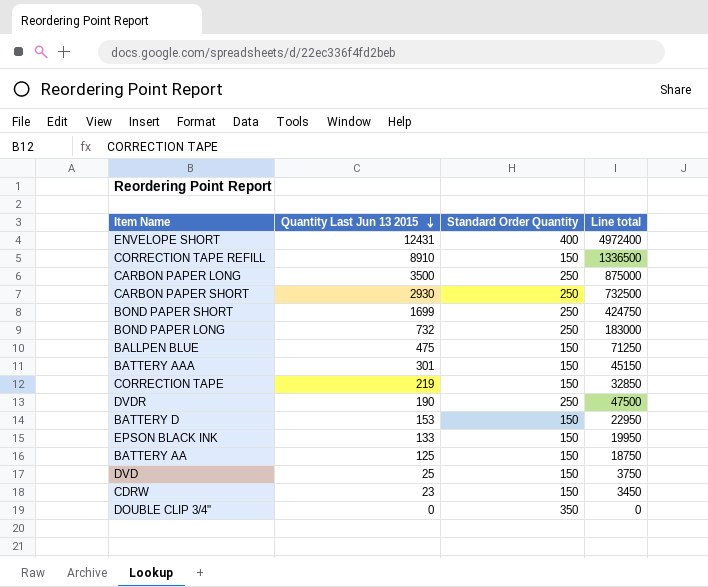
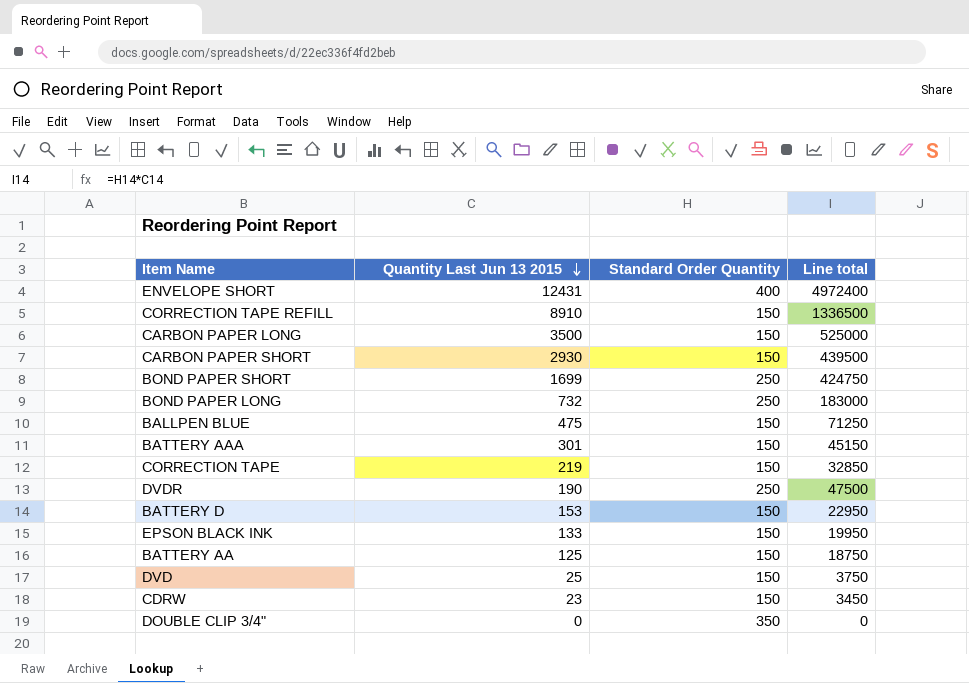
CARBON PAPER LONG | Standard Order Quantity: 250 -> 150
CARBON PAPER LONG | Line total: 875000 -> 525000
CARBON PAPER SHORT | Standard Order Quantity: 250 -> 150
CARBON PAPER SHORT | Line total: 732500 -> 439500

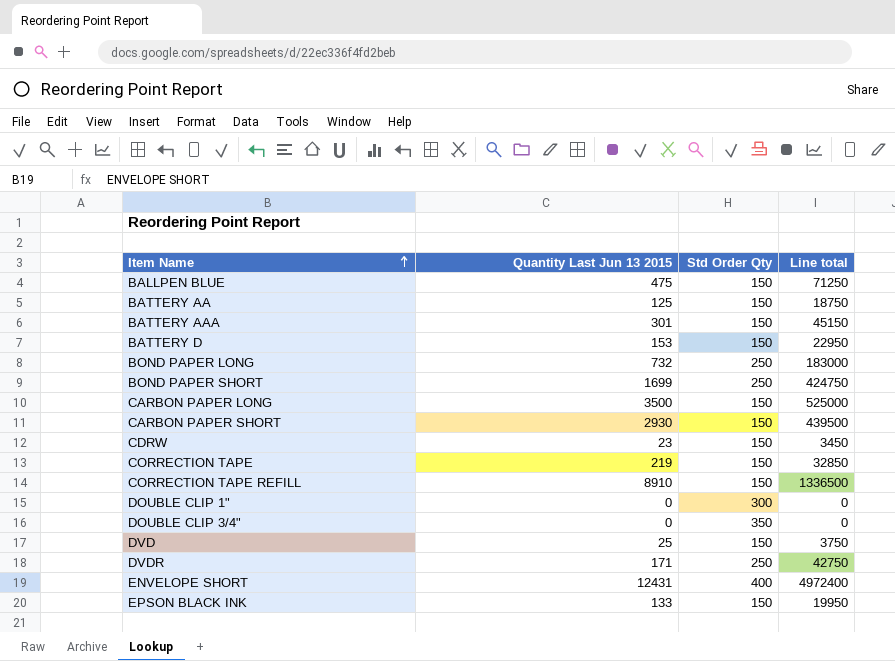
row order: Quantity Last Jun 13 2015 descending -> Item Name ascending
column name: Standard Order Quantity -> Std Order Qty
row DOUBLE CLIP 1": none -> 0 | 300 | 0
DVDR | Quantity Last Jun 13 2015: 190 -> 171
DVDR | Line total: 47500 -> 42750

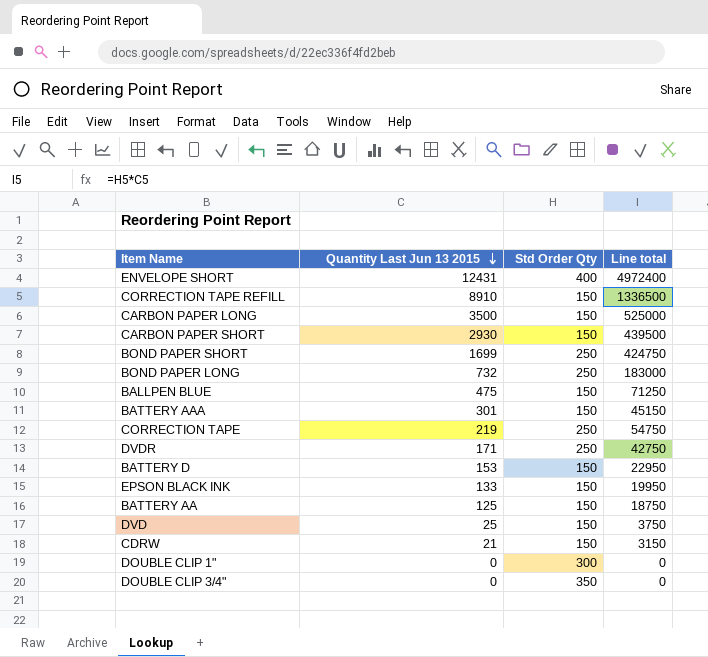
row order: Item Name ascending -> Quantity Last Jun 13 2015 descending
CORRECTION TAPE | Std Order Qty: 150 -> 250
CORRECTION TAPE | Line total: 32850 -> 54750
CDRW | Quantity Last Jun 13 2015: 23 -> 21
CDRW | Line total: 3450 -> 3150

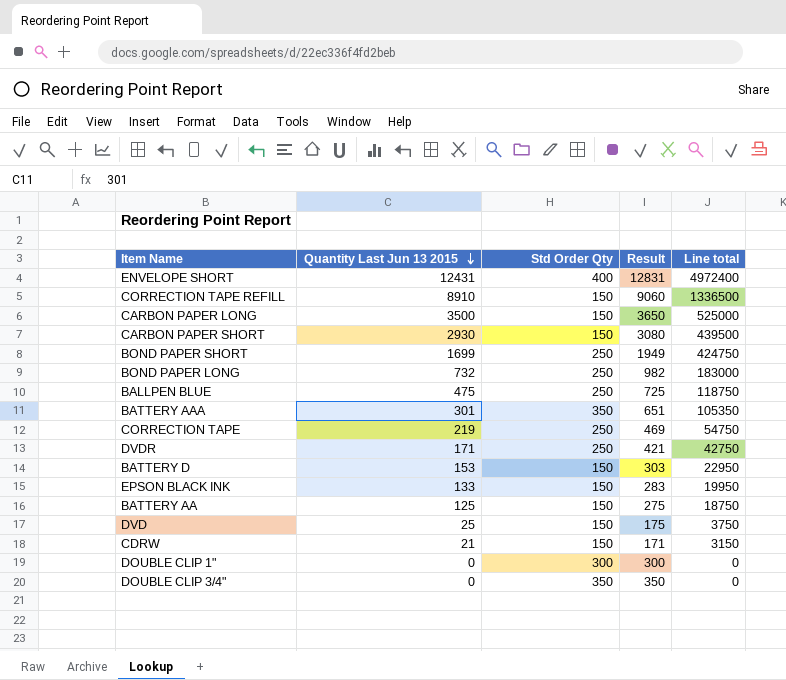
column Result | formula: none -> [Quantity Last Jun 13 2015] + [Std Order Qty]
BALLPEN BLUE | Std Order Qty: 150 -> 250
BALLPEN BLUE | Line total: 71250 -> 118750
BATTERY AAA | Std Order Qty: 150 -> 350
BATTERY AAA | Line total: 45150 -> 105350

